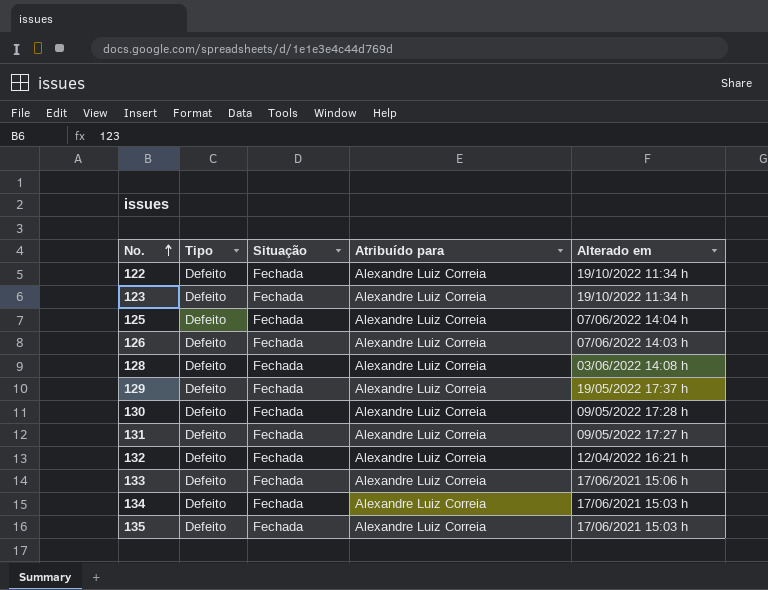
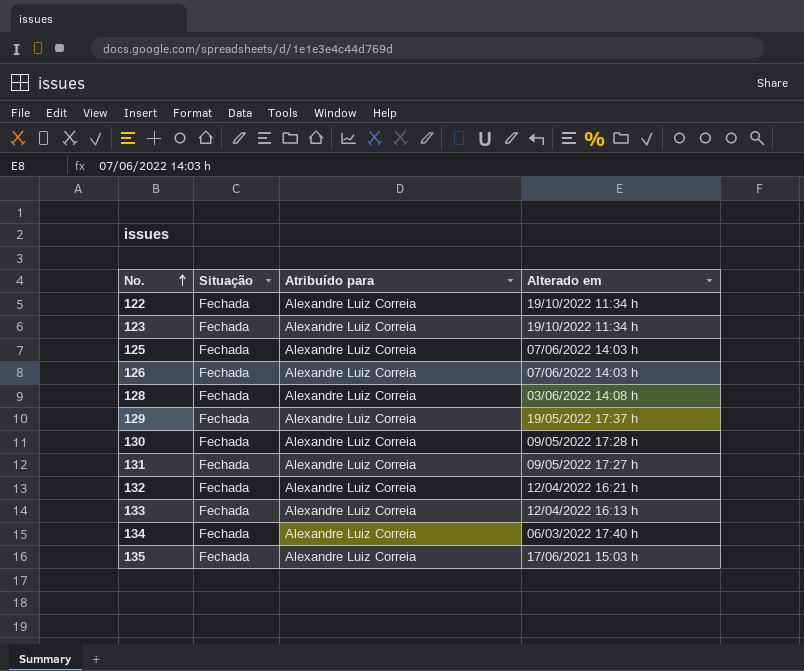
column Tipo | position: 2 -> none
125 | Alterado em: 07/06/2022 14:04 h -> 07/06/2022 14:03 h
133 | Alterado em: 17/06/2021 15:06 h -> 12/04/2022 16:13 h
134 | Alterado em: 17/06/2021 15:03 h -> 06/03/2022 17:40 h

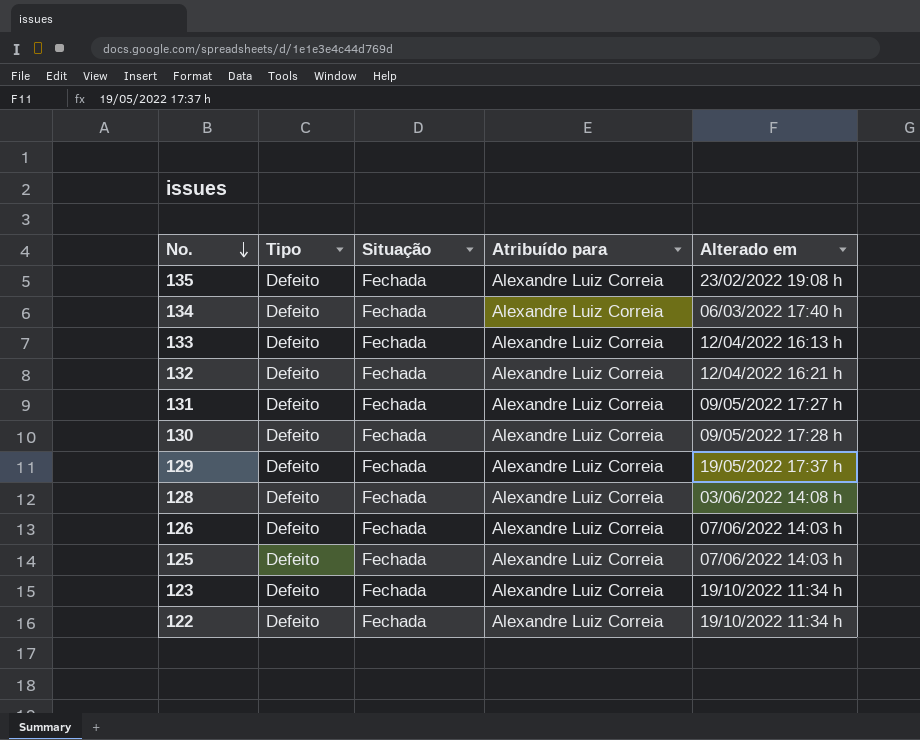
row order: No. ascending -> No. descending
column Tipo | position: none -> 2
135 | Alterado em: 17/06/2021 15:03 h -> 23/02/2022 19:08 h

